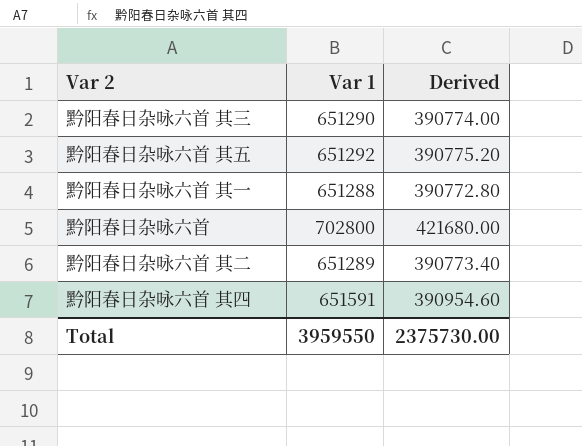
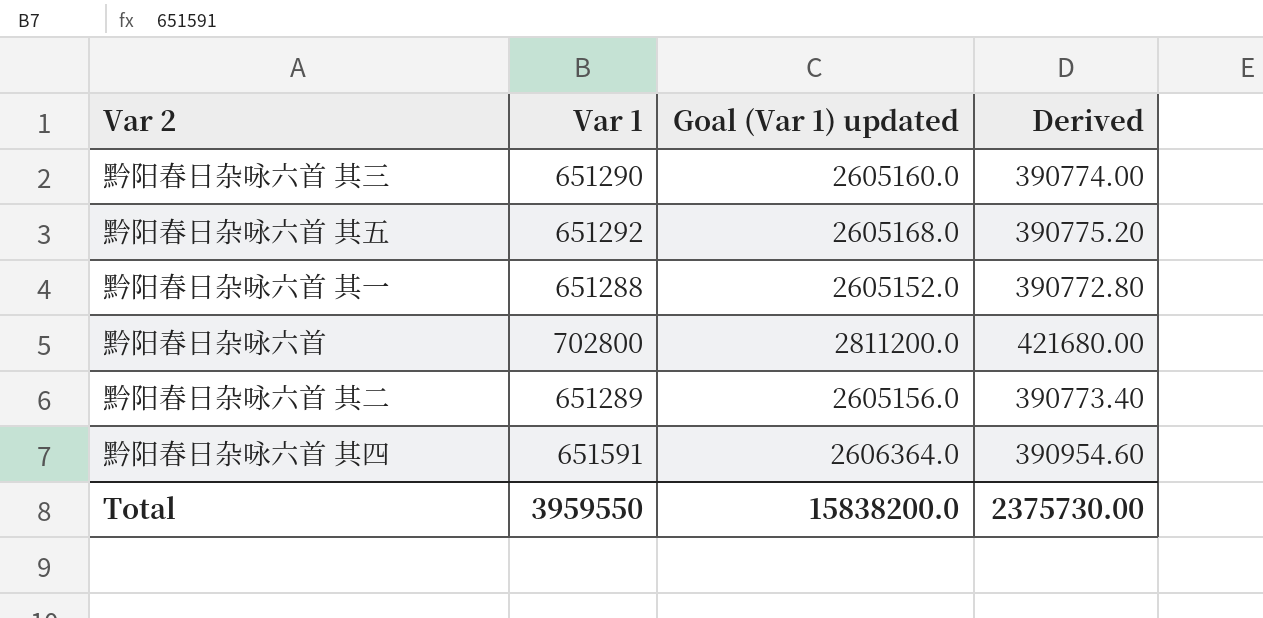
column Goal (Var 1) updated | formula: none -> [Var 1] * 4

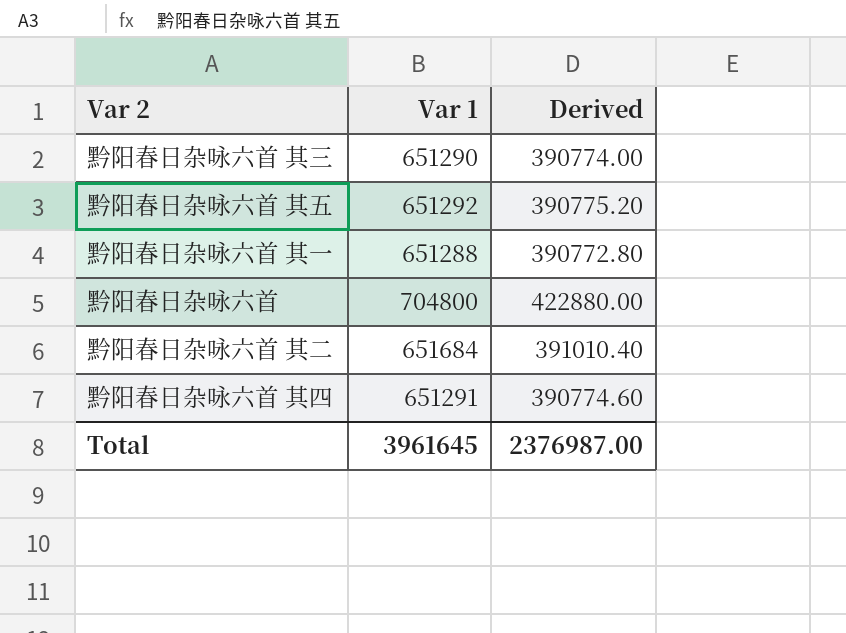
column Goal (Var 1) updated | formula: [Var 1] * 4 -> none
黔阳春日杂咏六首 | Var 1: 702800 -> 704800
黔阳春日杂咏六首 | Derived: 421680.00 -> 422880.00
黔阳春日杂咏六首 其二 | Var 1: 651289 -> 651684
黔阳春日杂咏六首 其二 | Derived: 390773.40 -> 391010.40
黔阳春日杂咏六首 其四 | Var 1: 651591 -> 651291
黔阳春日杂咏六首 其四 | Derived: 390954.60 -> 390774.60
Total | Var 1: 3959550 -> 3961645
Total | Derived: 2375730.00 -> 2376987.00

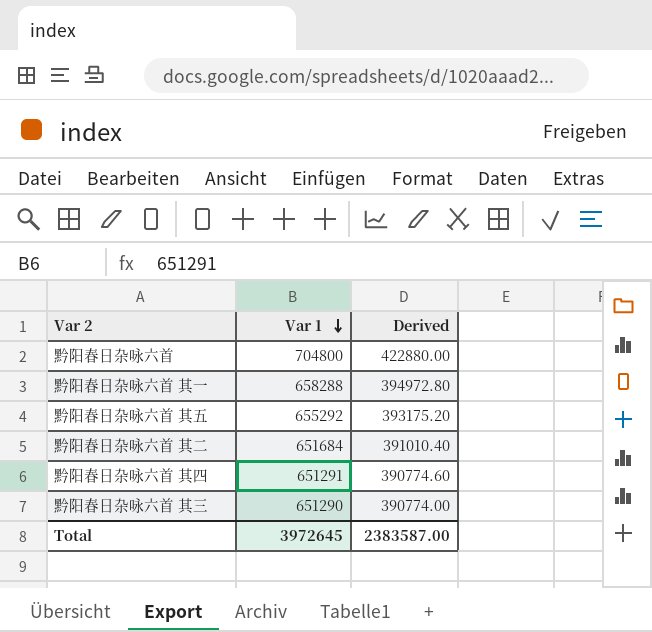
row order: none -> Var 1 descending
黔阳春日杂咏六首 其一 | Var 1: 651288 -> 658288
黔阳春日杂咏六首 其一 | Derived: 390772.80 -> 394972.80
黔阳春日杂咏六首 其五 | Var 1: 651292 -> 655292
黔阳春日杂咏六首 其五 | Derived: 390775.20 -> 393175.20
Total | Var 1: 3961645 -> 3972645
Total | Derived: 2376987.00 -> 2383587.00

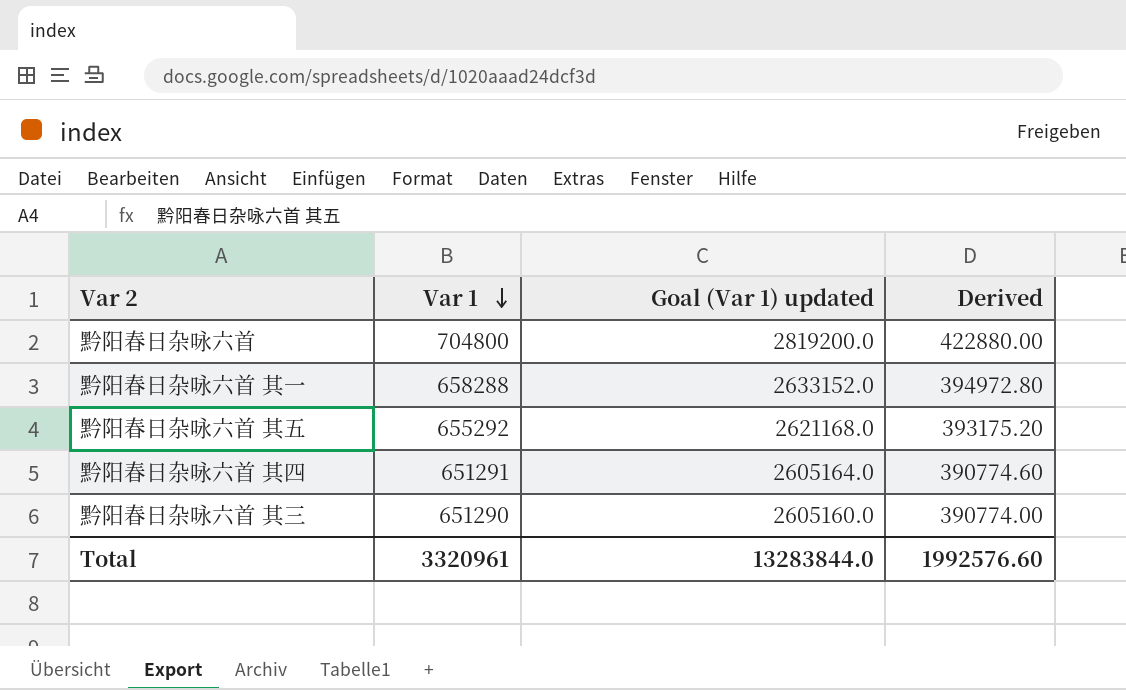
column Goal (Var 1) updated | formula: none -> [Var 1] * 4
row 黔阳春日杂咏六首 其二: 651684 | 391010.40 -> none
Total | Var 1: 3972645 -> 3320961
Total | Derived: 2383587.00 -> 1992576.60

